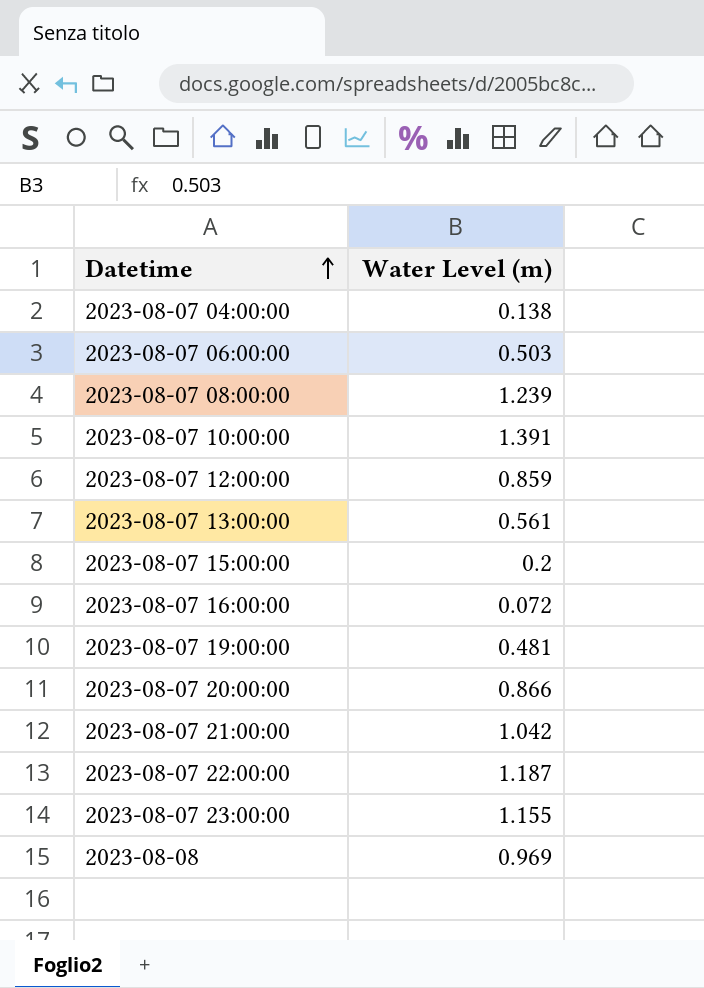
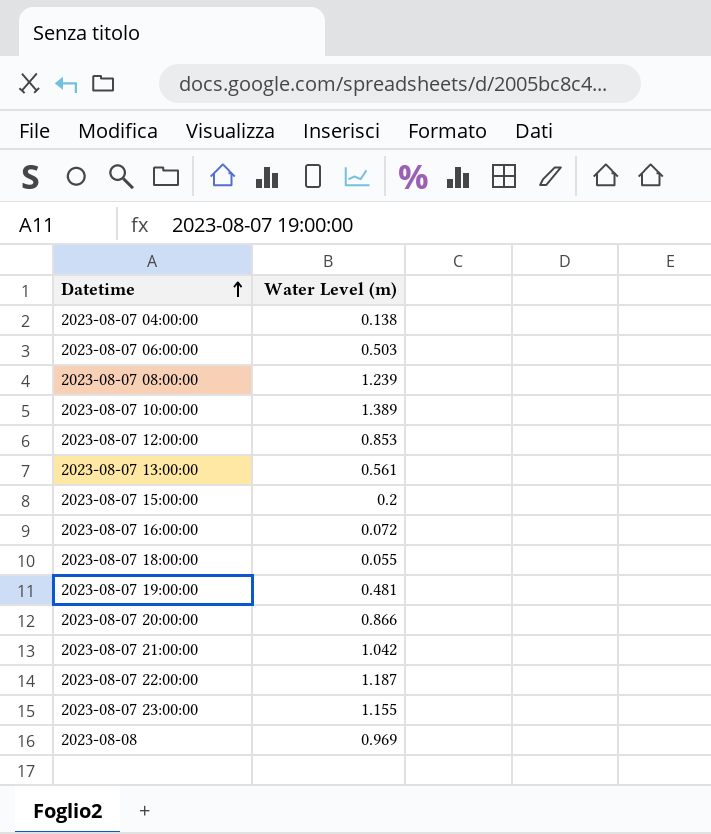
2023-08-07 10:00:00 | Water Level (m): 1.391 -> 1.389
2023-08-07 12:00:00 | Water Level (m): 0.859 -> 0.853
row 2023-08-07 18:00:00: none -> 0.055

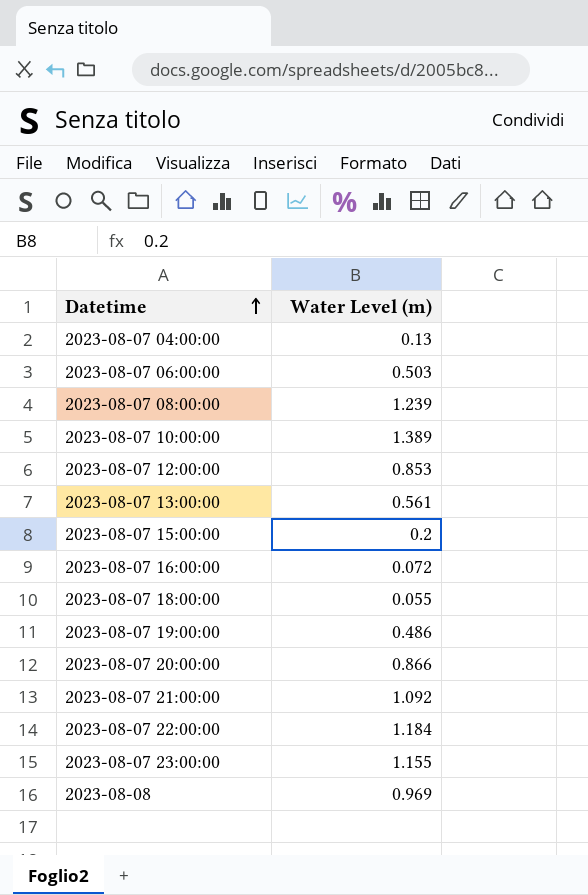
2023-08-07 04:00:00 | Water Level (m): 0.138 -> 0.13
2023-08-07 19:00:00 | Water Level (m): 0.481 -> 0.486
2023-08-07 21:00:00 | Water Level (m): 1.042 -> 1.092
2023-08-07 22:00:00 | Water Level (m): 1.187 -> 1.184

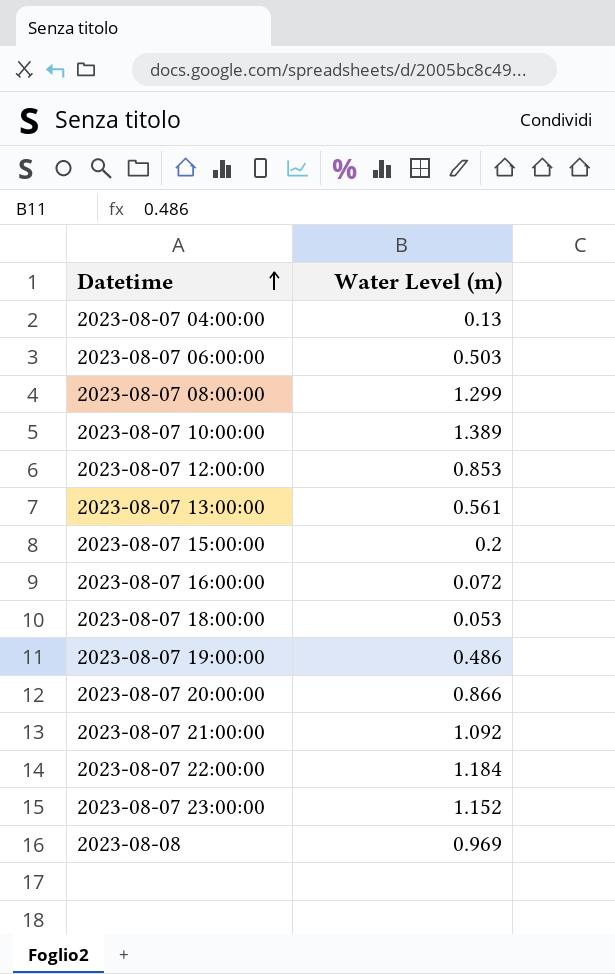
2023-08-07 08:00:00 | Water Level (m): 1.239 -> 1.299
2023-08-07 18:00:00 | Water Level (m): 0.055 -> 0.053
2023-08-07 23:00:00 | Water Level (m): 1.155 -> 1.152

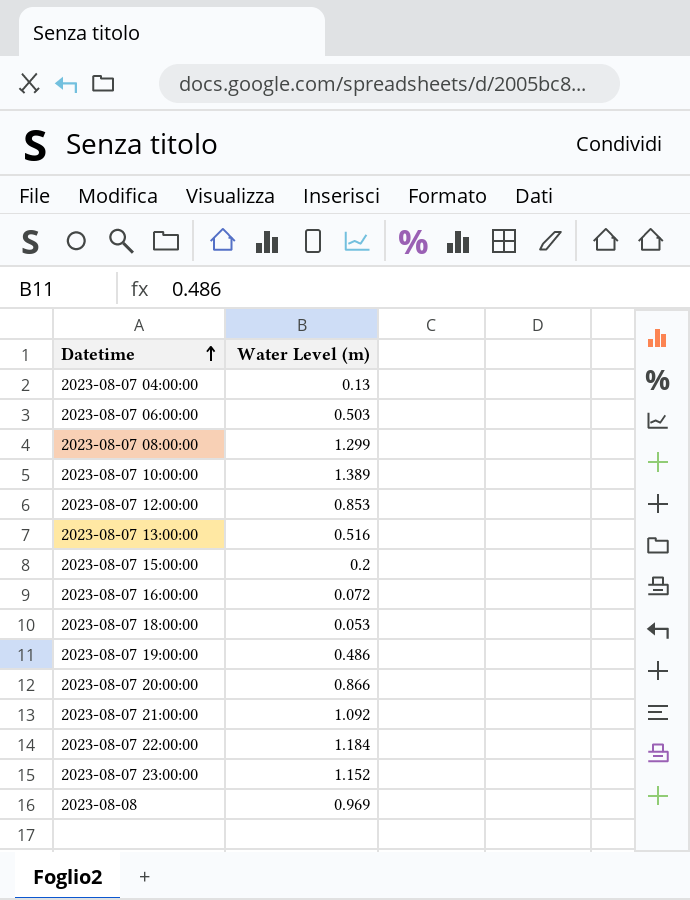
2023-08-07 13:00:00 | Water Level (m): 0.561 -> 0.516

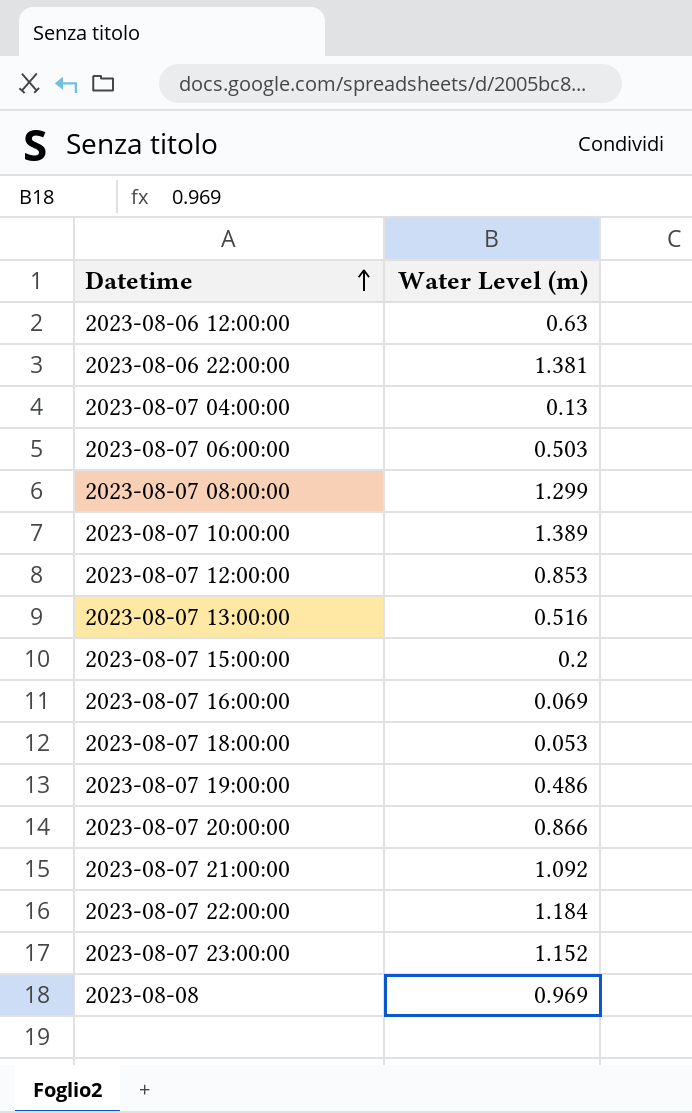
row 2023-08-06 12:00:00: none -> 0.63
row 2023-08-06 22:00:00: none -> 1.381
2023-08-07 16:00:00 | Water Level (m): 0.072 -> 0.069

